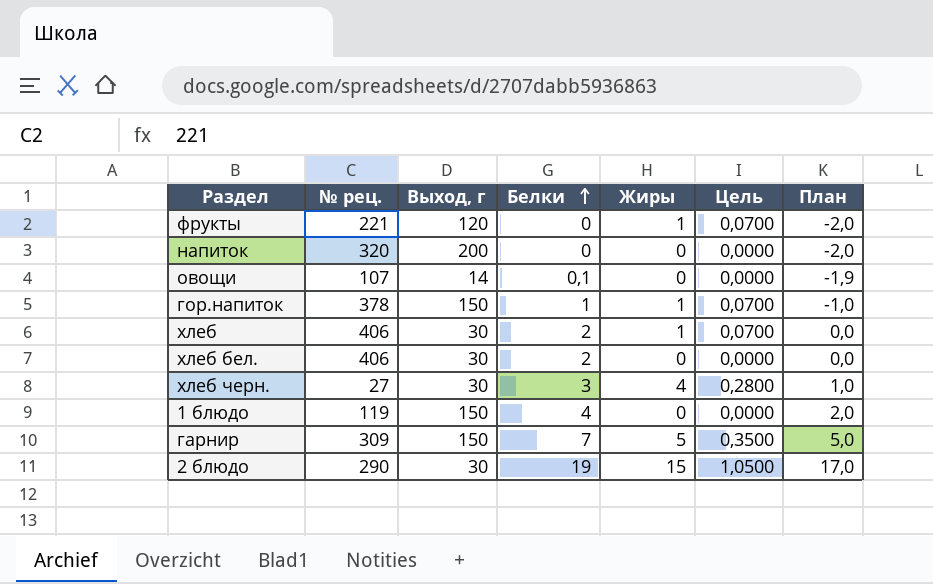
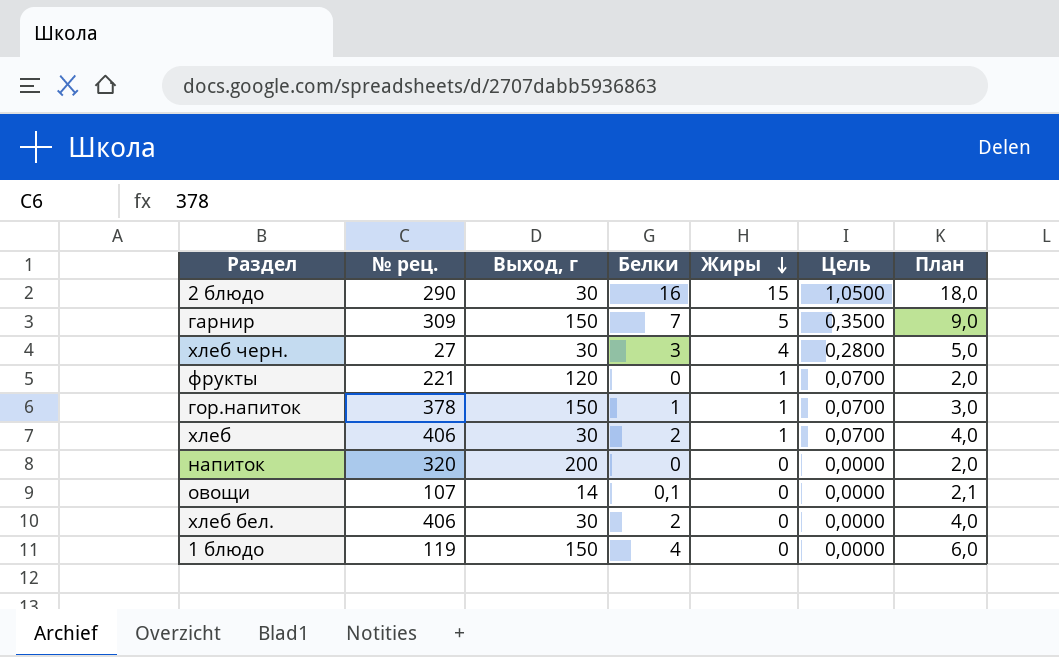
row order: Белки ascending -> Жиры descending
column План | formula: [Белки] - 2 -> [Белки] + 2
2 блюдо | Белки: 19 -> 16

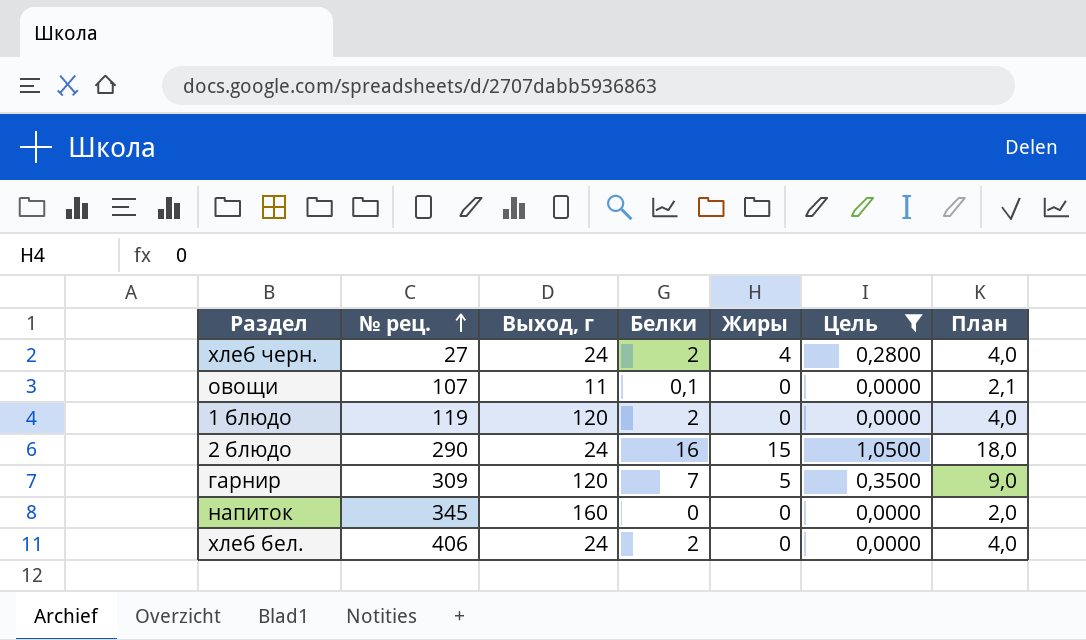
filter: none -> Цель != 0,0700
row order: Жиры descending -> № рец. ascending
хлеб черн. | Выход, г: 30 -> 24
хлеб черн. | Белки: 3 -> 2
хлеб черн. | План: 5,0 -> 4,0
овощи | Выход, г: 14 -> 11
1 блюдо | Выход, г: 150 -> 120
1 блюдо | Белки: 4 -> 2
1 блюдо | План: 6,0 -> 4,0
2 блюдо | Выход, г: 30 -> 24
гарнир | Выход, г: 150 -> 120
напиток | № рец.: 320 -> 345
напиток | Выход, г: 200 -> 160
хлеб бел. | Выход, г: 30 -> 24

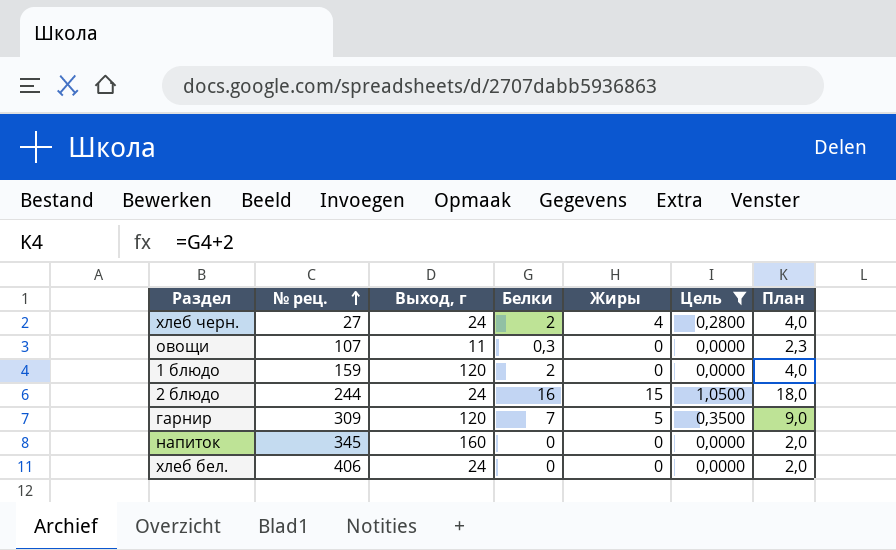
овощи | Белки: 0,1 -> 0,3
овощи | План: 2,1 -> 2,3
1 блюдо | № рец.: 119 -> 159
2 блюдо | № рец.: 290 -> 244
хлеб бел. | Белки: 2 -> 0
хлеб бел. | План: 4,0 -> 2,0

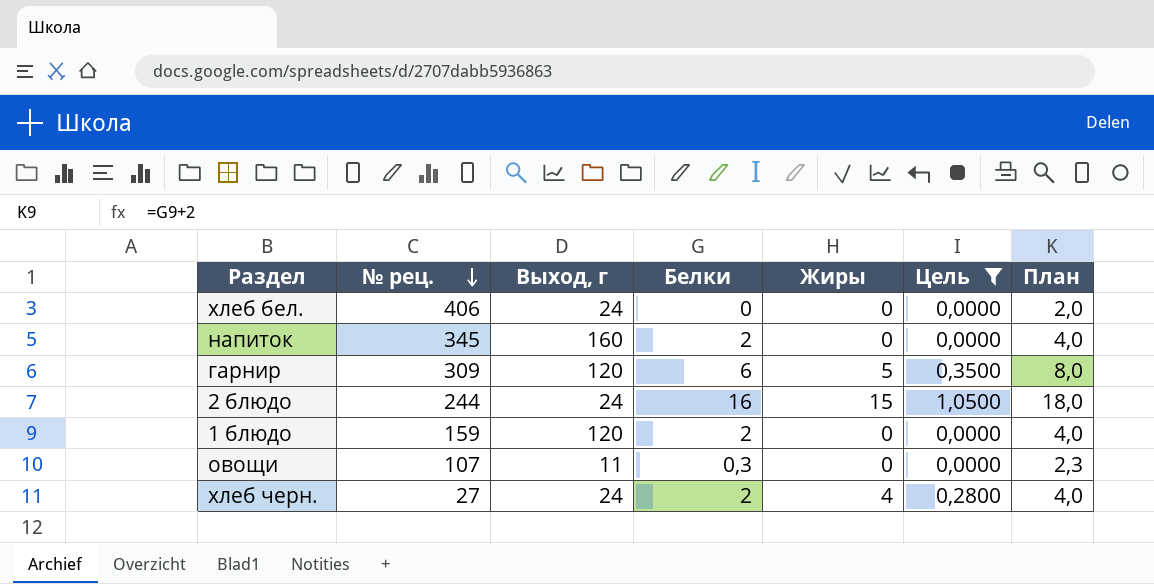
row order: № рец. ascending -> № рец. descending
напиток | Белки: 0 -> 2
напиток | План: 2,0 -> 4,0
гарнир | Белки: 7 -> 6
гарнир | План: 9,0 -> 8,0

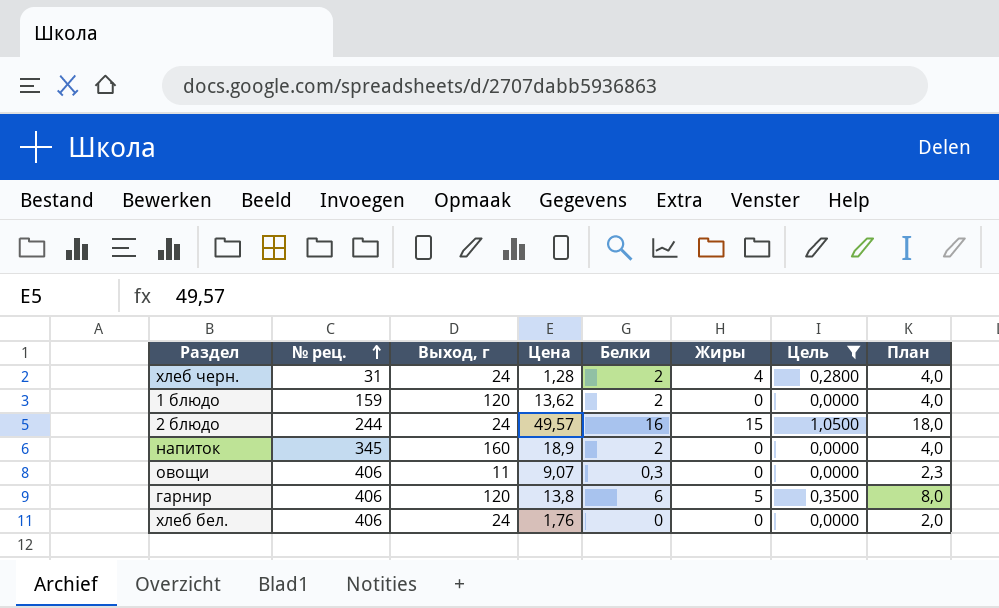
row order: № рец. descending -> № рец. ascending
column Цена | position: none -> 4
хлеб черн. | № рец.: 27 -> 31
овощи | № рец.: 107 -> 406
гарнир | № рец.: 309 -> 406

